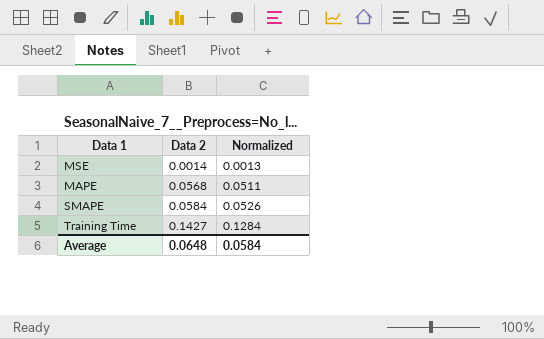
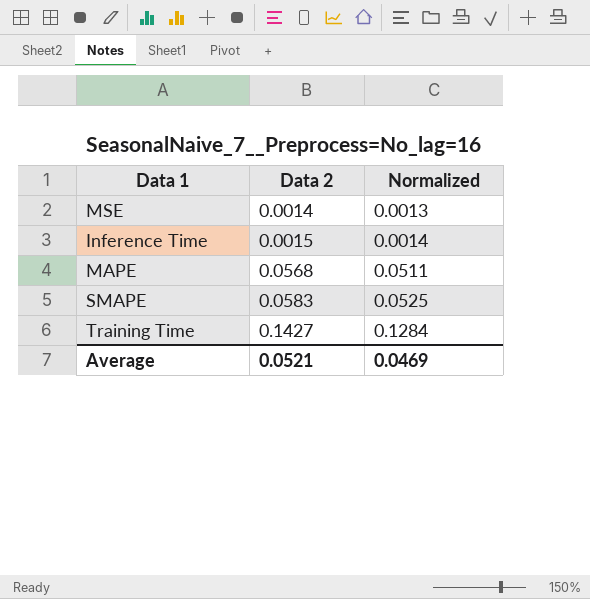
row Inference Time: none -> 0.0015 | 0.0014
SMAPE | Data 2: 0.0584 -> 0.0583
SMAPE | Normalized: 0.0526 -> 0.0525
Average | Data 2: 0.0648 -> 0.0521
Average | Normalized: 0.0584 -> 0.0469

